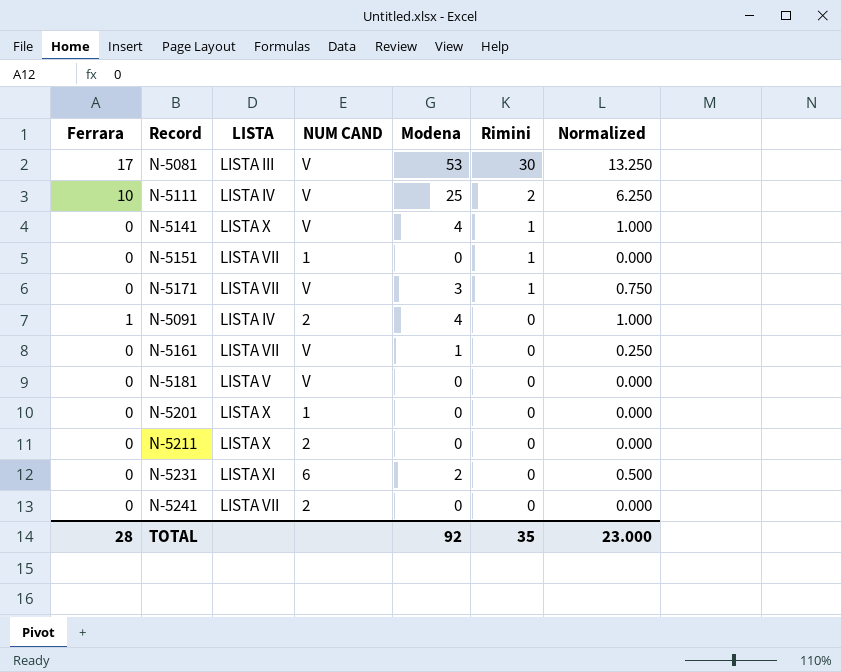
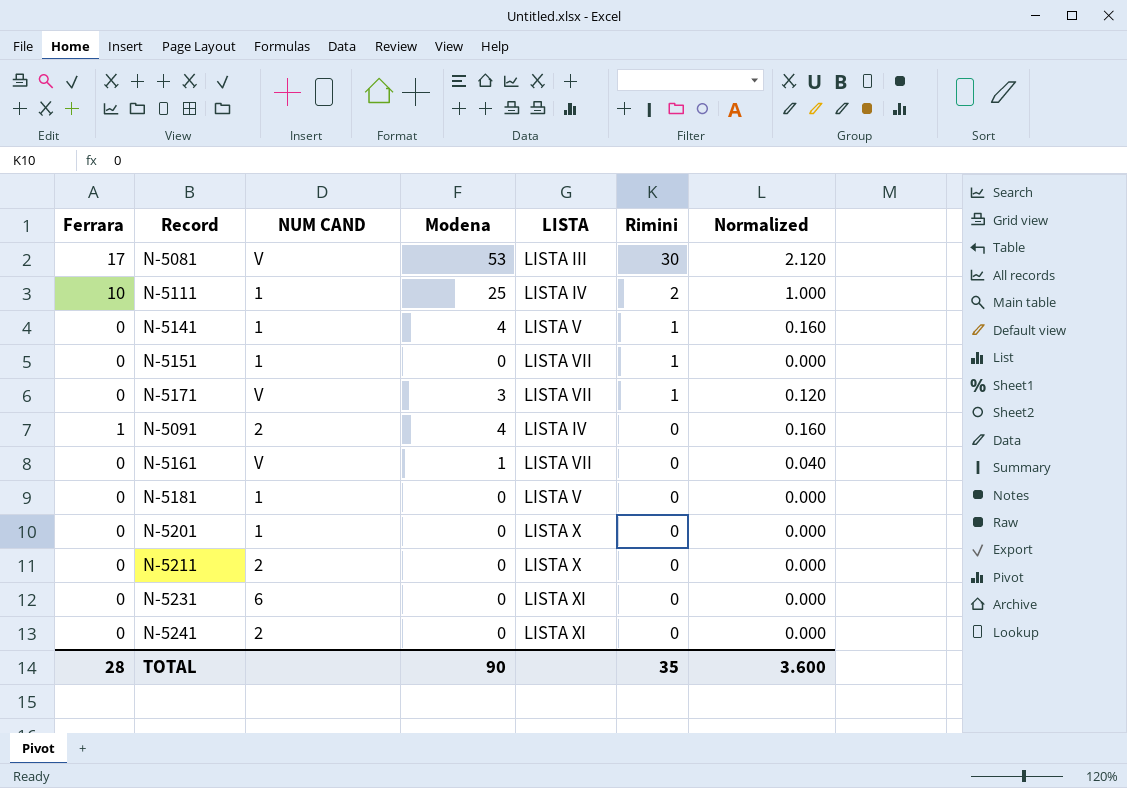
column LISTA | position: 3 -> 5
column Normalized | formula: [Modena] * 0.25 -> [Modena] * 0.04
N-5111 | NUM CAND: V -> 1
N-5141 | NUM CAND: V -> 1
N-5141 | LISTA: LISTA X -> LISTA V
N-5181 | NUM CAND: V -> 1
N-5231 | Modena: 2 -> 0
N-5241 | LISTA: LISTA VII -> LISTA XI
TOTAL | Modena: 92 -> 90
TOTAL | Normalized: 23.000 -> 3.600

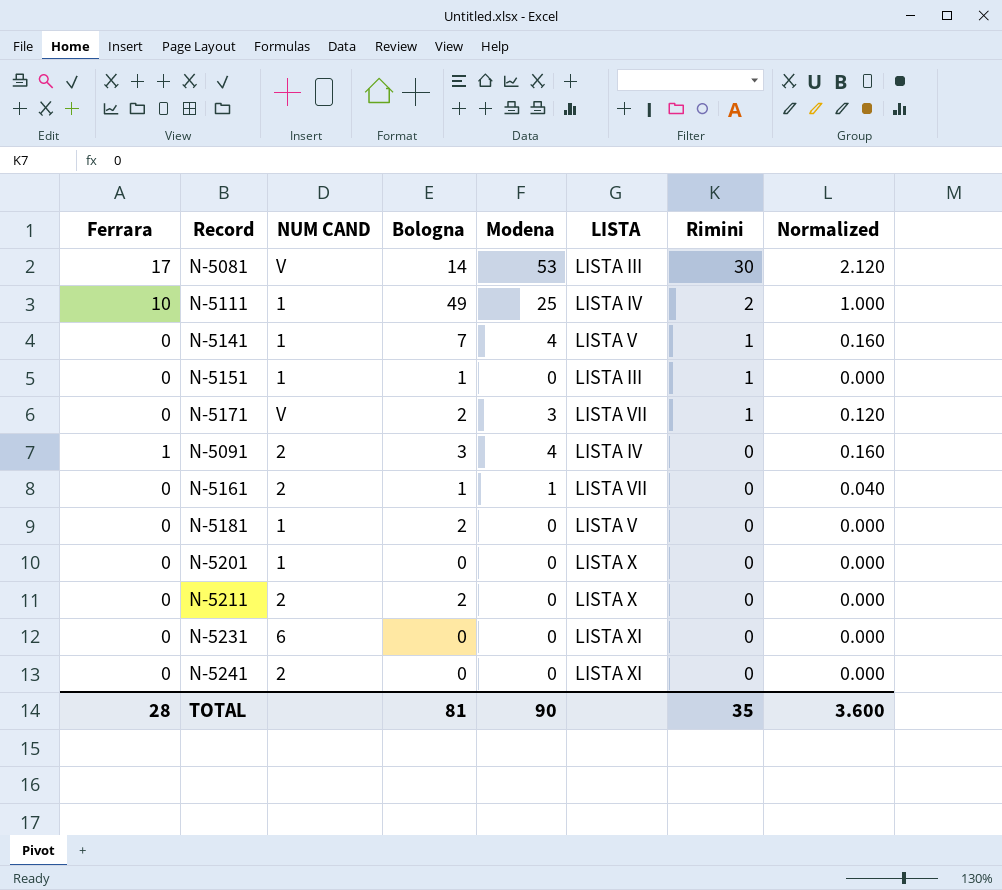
column Bologna | position: none -> 4
N-5151 | LISTA: LISTA VII -> LISTA III
N-5161 | NUM CAND: V -> 2

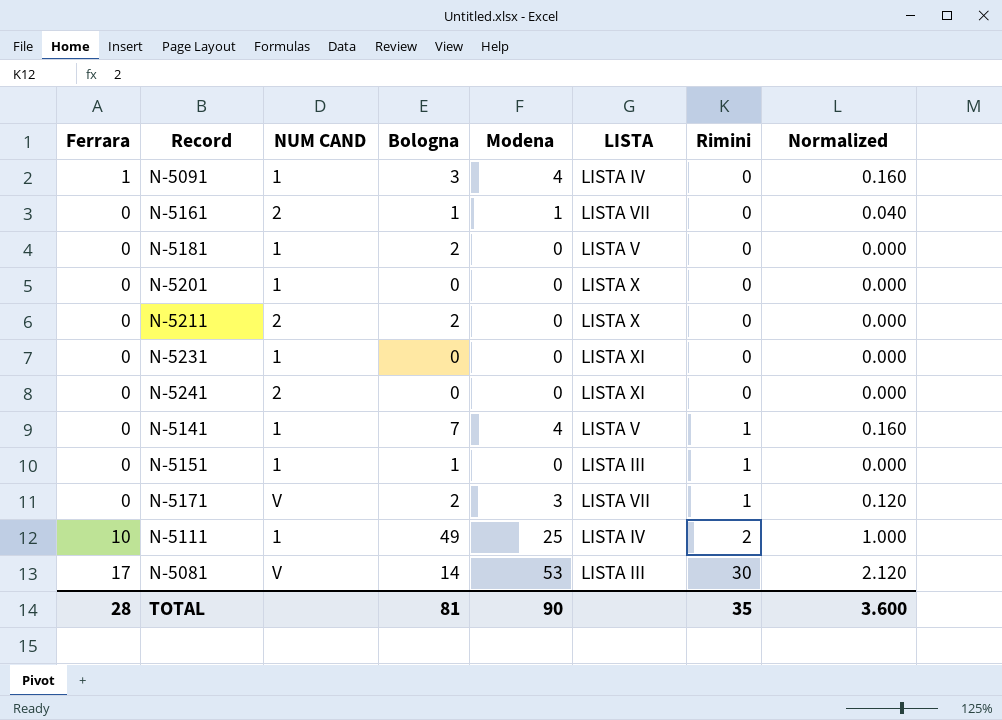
row order: Rimini descending -> Rimini ascending
N-5091 | NUM CAND: 2 -> 1
N-5231 | NUM CAND: 6 -> 1

